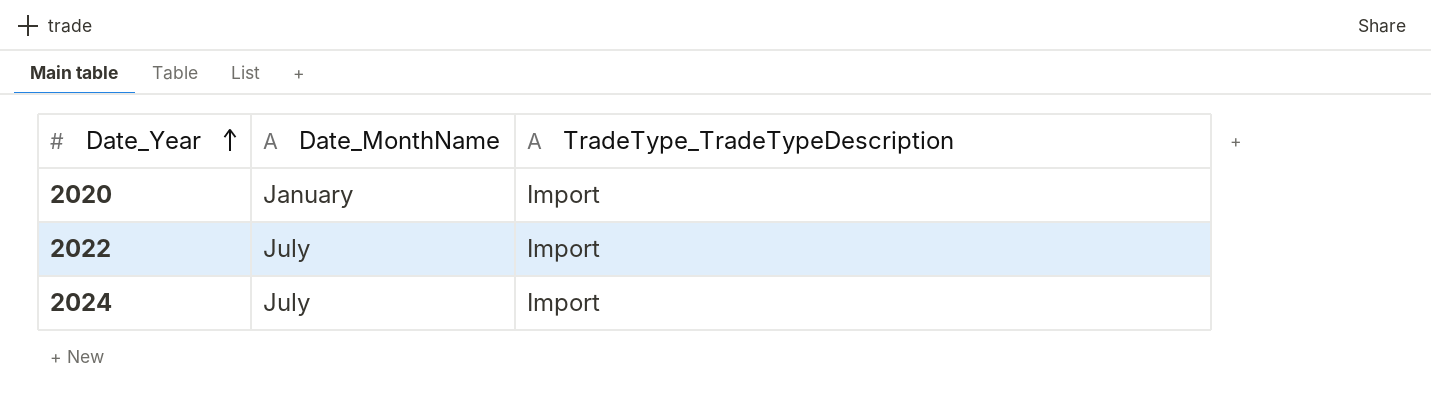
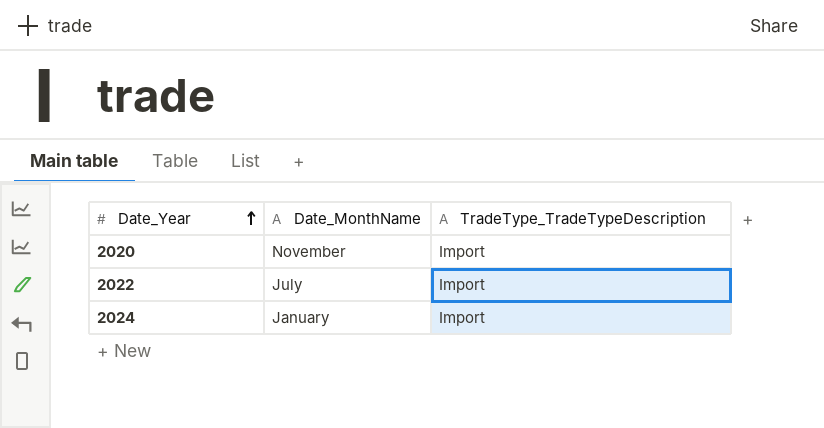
2020 | Date_MonthName: January -> November
2024 | Date_MonthName: July -> January

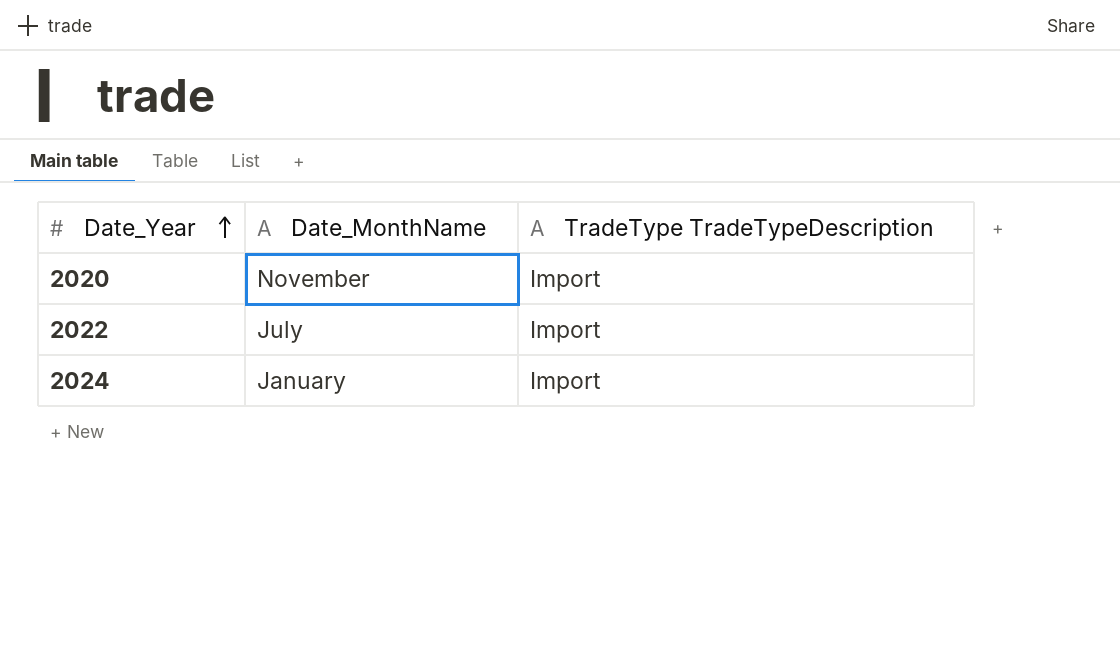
column name: TradeType_TradeTypeDescription -> TradeType TradeTypeDescription

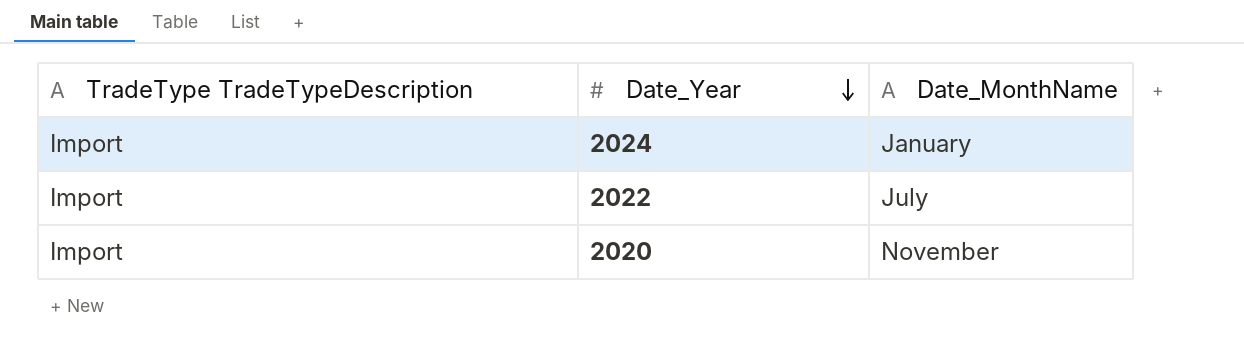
row order: Date_Year ascending -> Date_Year descending
column TradeType TradeTypeDescription | position: 3 -> 1

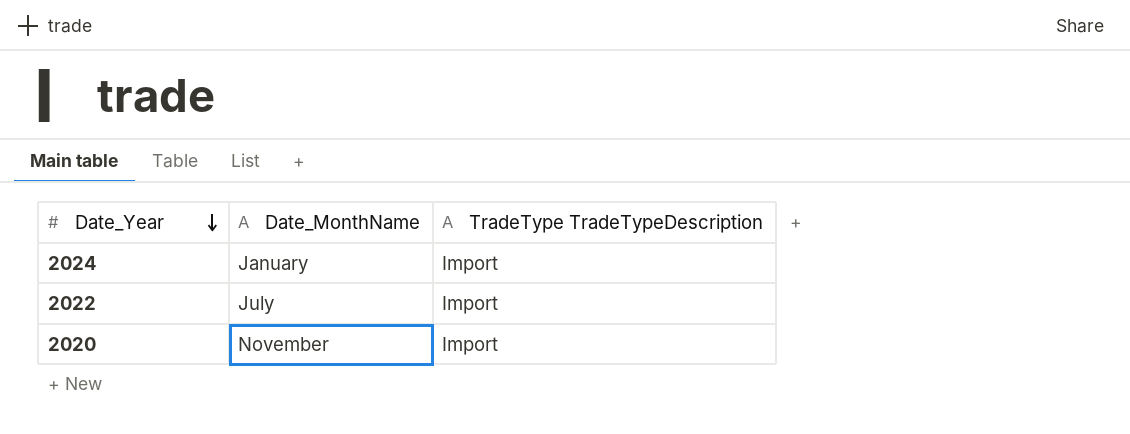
column TradeType TradeTypeDescription | position: 1 -> 3

